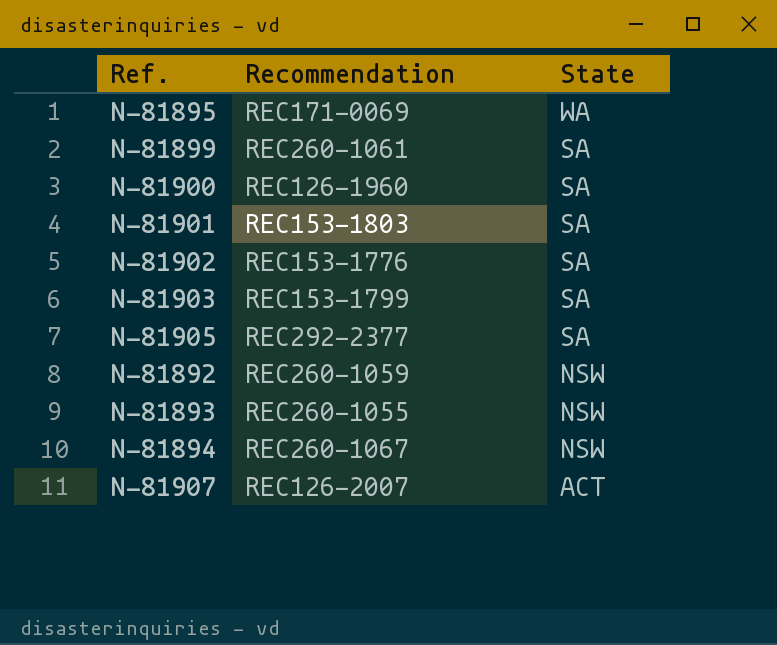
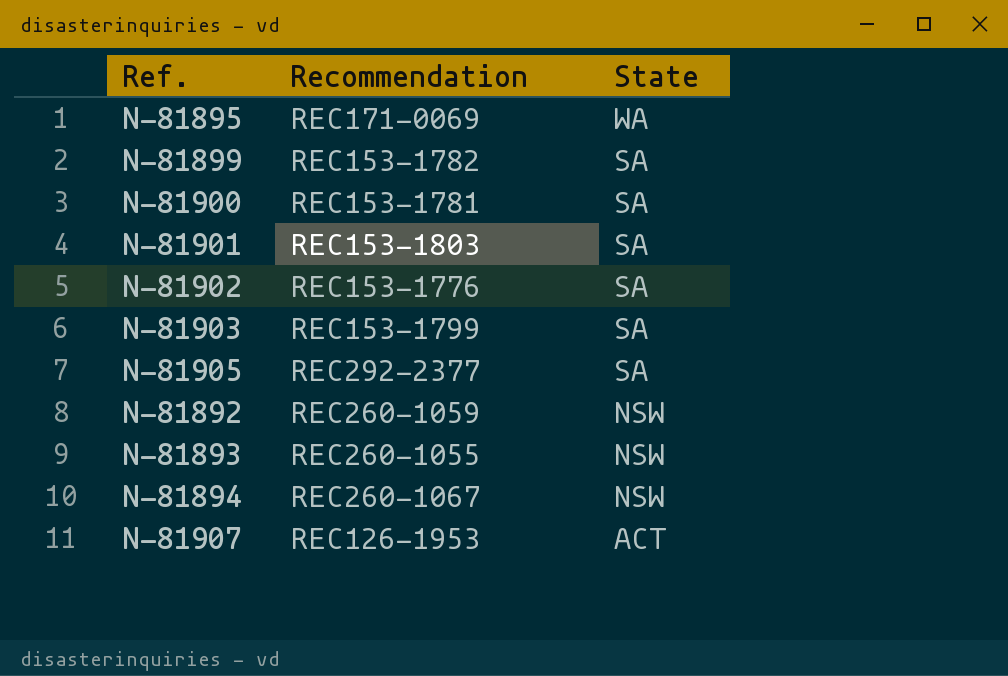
N-81899 | Recommendation: REC260-1061 -> REC153-1782
N-81900 | Recommendation: REC126-1960 -> REC153-1781
N-81907 | Recommendation: REC126-2007 -> REC126-1953

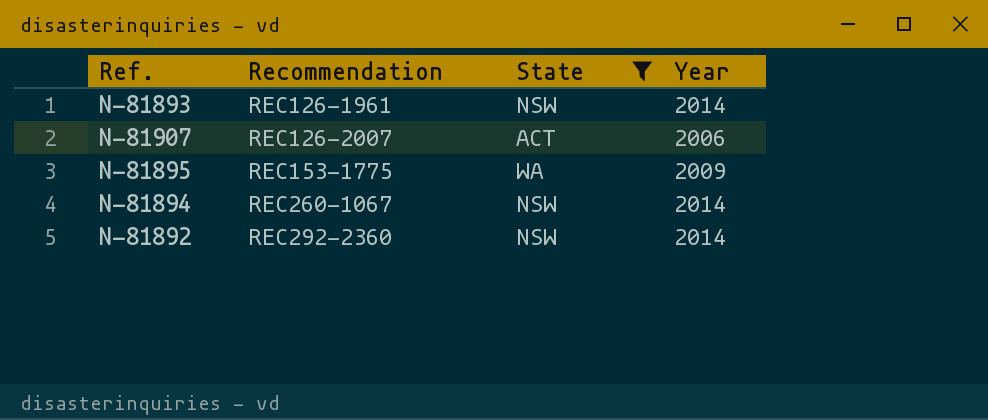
filter: none -> State != SA
row order: State descending -> Recommendation ascending
column Year | position: none -> 4
N-81893 | Recommendation: REC260-1055 -> REC126-1961
N-81907 | Recommendation: REC126-1953 -> REC126-2007
N-81895 | Recommendation: REC171-0069 -> REC153-1775
N-81892 | Recommendation: REC260-1059 -> REC292-2360

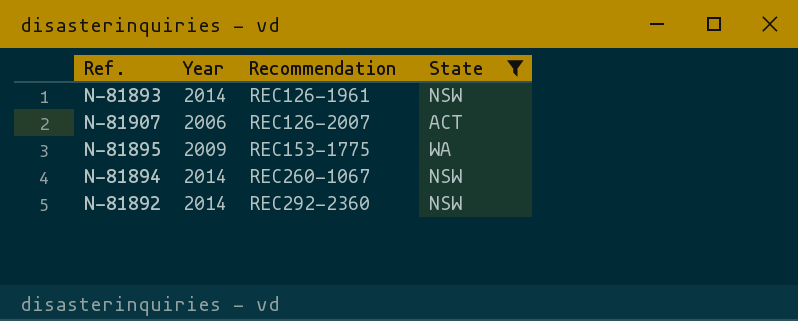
column Year | position: 4 -> 2

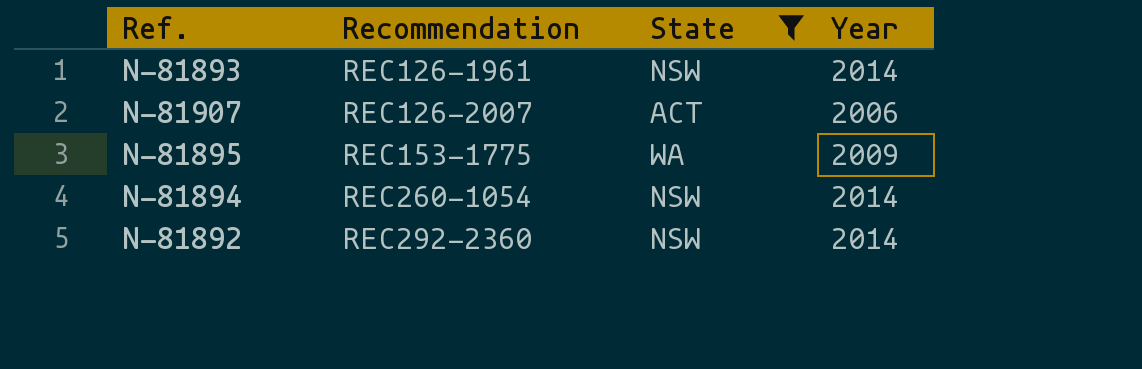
column Year | position: 2 -> 4
N-81894 | Recommendation: REC260-1067 -> REC260-1054

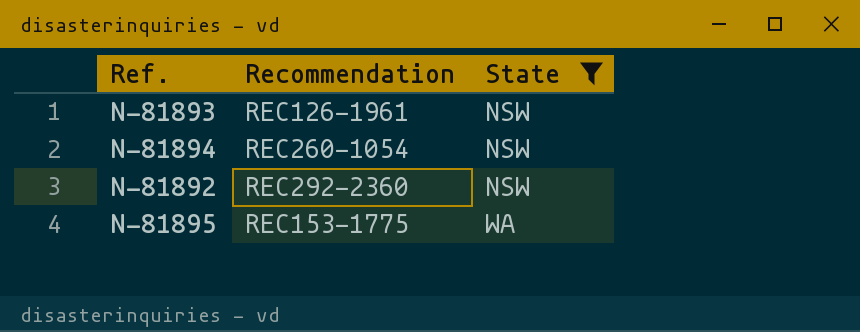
row order: Recommendation ascending -> State ascending
column Year | position: 4 -> none
row N-81907: REC126-2007 | ACT | 2006 -> none

